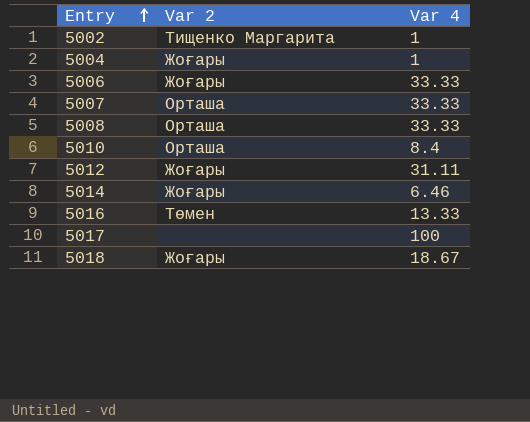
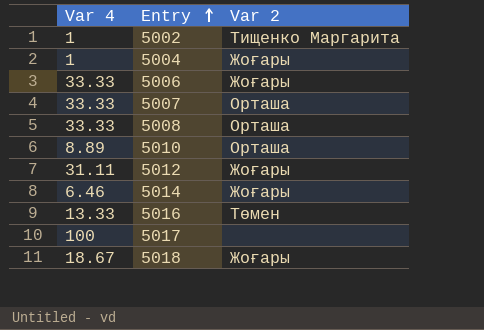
column Var 4 | position: 3 -> 1
5010 | Var 4: 8.4 -> 8.89

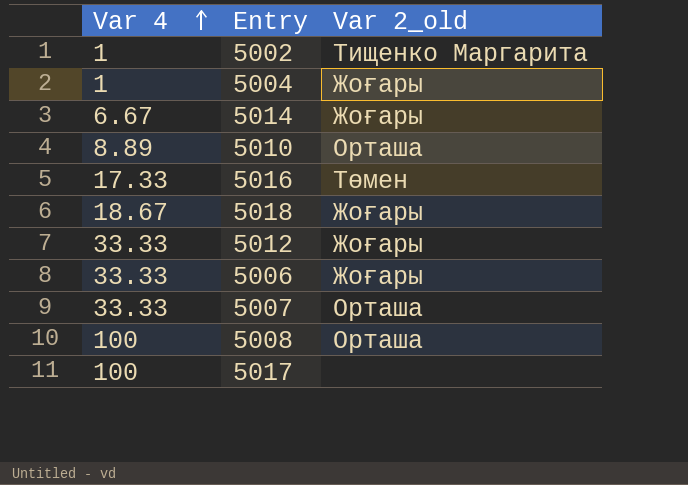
row order: Entry ascending -> Var 4 ascending
column name: Var 2 -> Var 2_old
5014 | Var 4: 6.46 -> 6.67
5016 | Var 4: 13.33 -> 17.33
5012 | Var 4: 31.11 -> 33.33
5008 | Var 4: 33.33 -> 100

